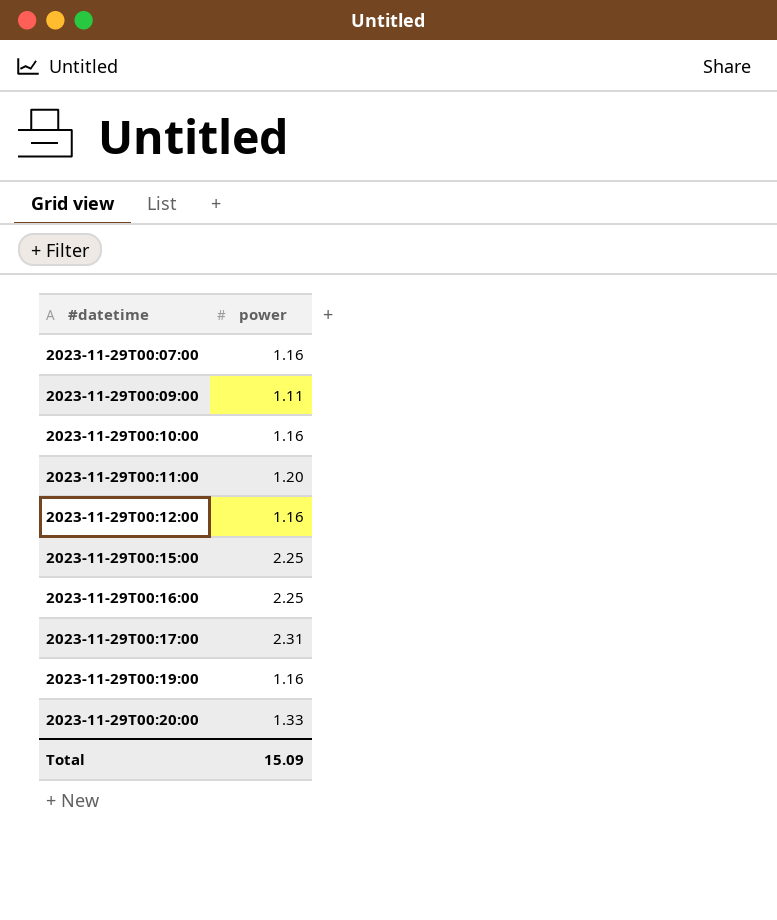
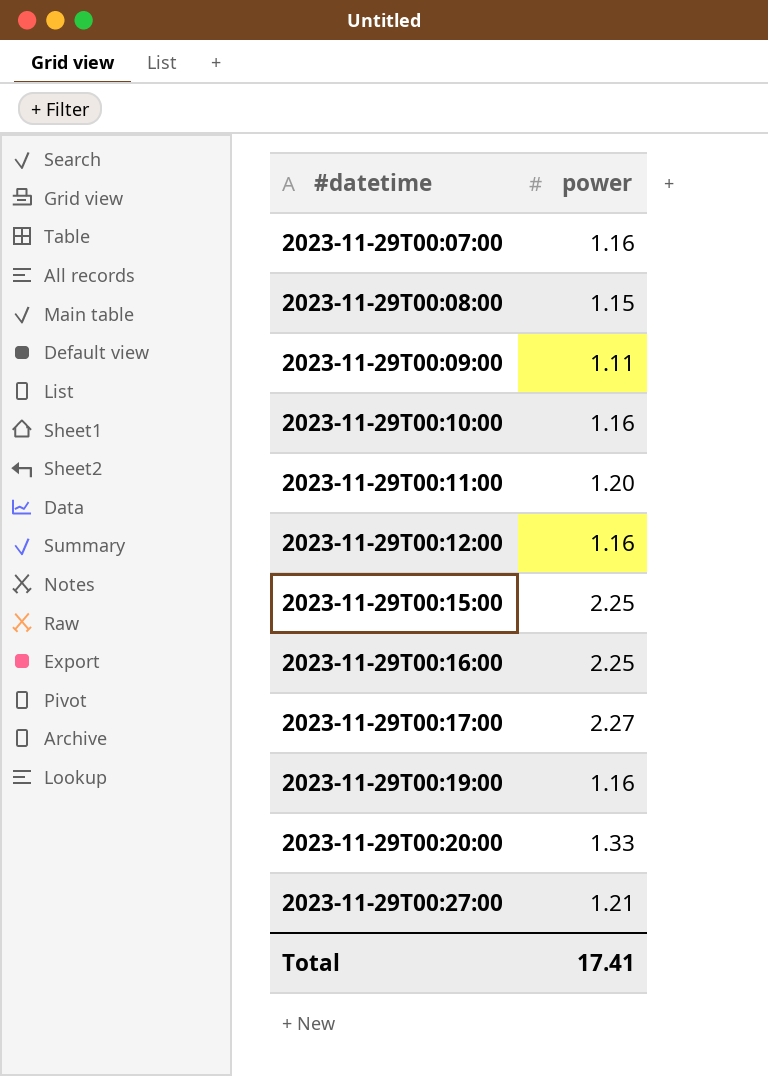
row 2023-11-29T00:08:00: none -> 1.15
2023-11-29T00:17:00 | power: 2.31 -> 2.27
row 2023-11-29T00:27:00: none -> 1.21
Total | power: 15.09 -> 17.41

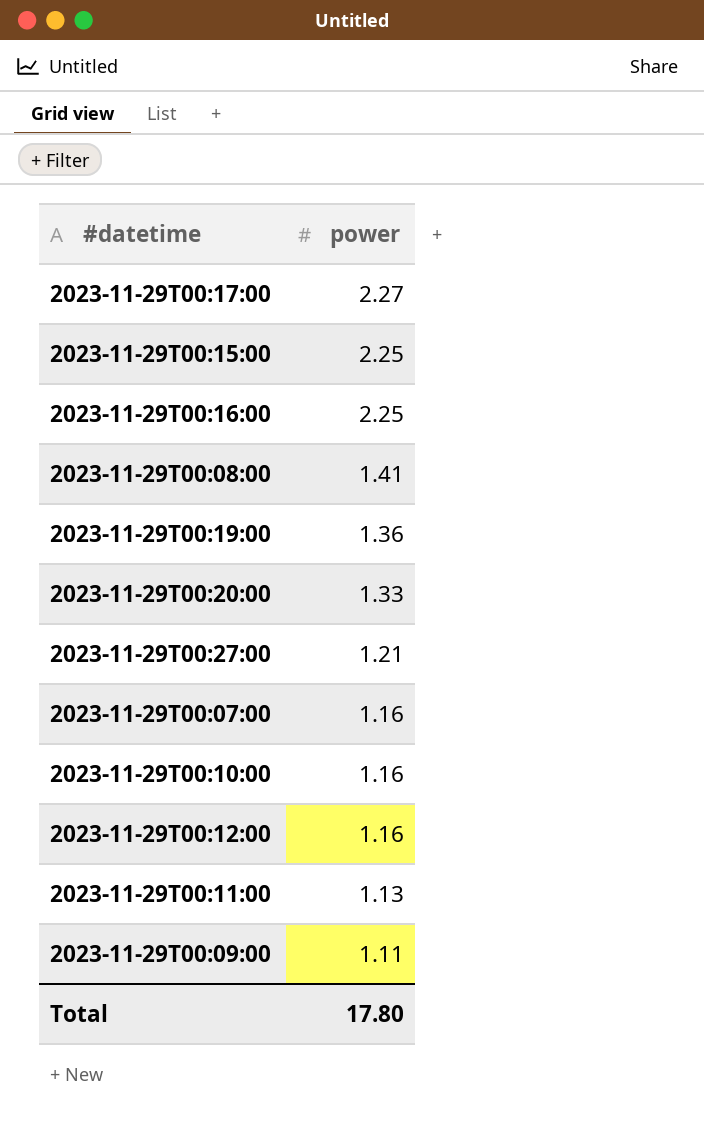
row order: #datetime ascending -> power descending
2023-11-29T00:08:00 | power: 1.15 -> 1.41
2023-11-29T00:19:00 | power: 1.16 -> 1.36
2023-11-29T00:11:00 | power: 1.20 -> 1.13
Total | power: 17.41 -> 17.80

